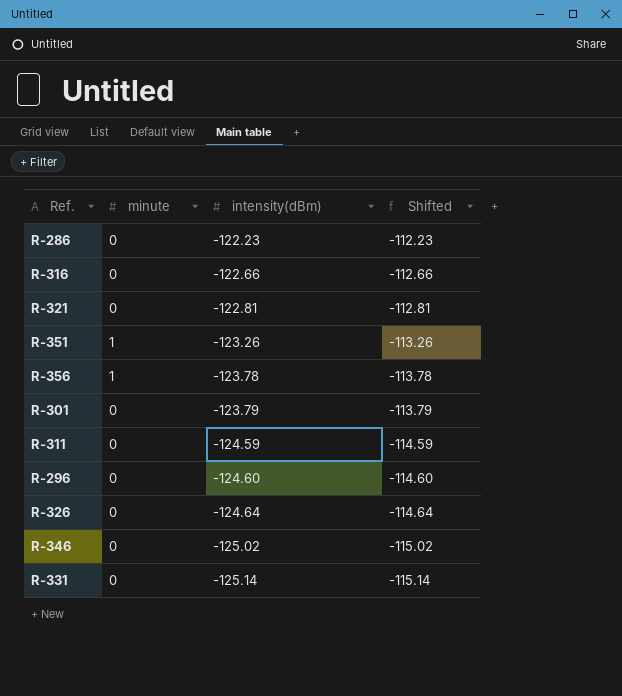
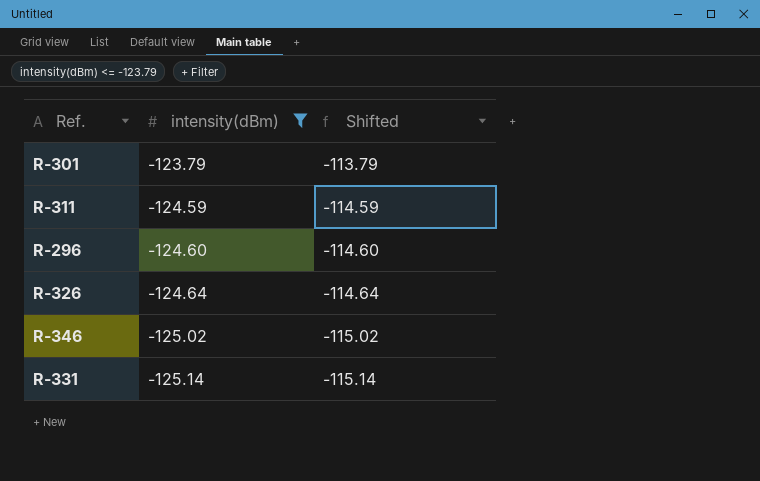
filter: none -> intensity(dBm) <= -123.79
column minute | position: 2 -> none

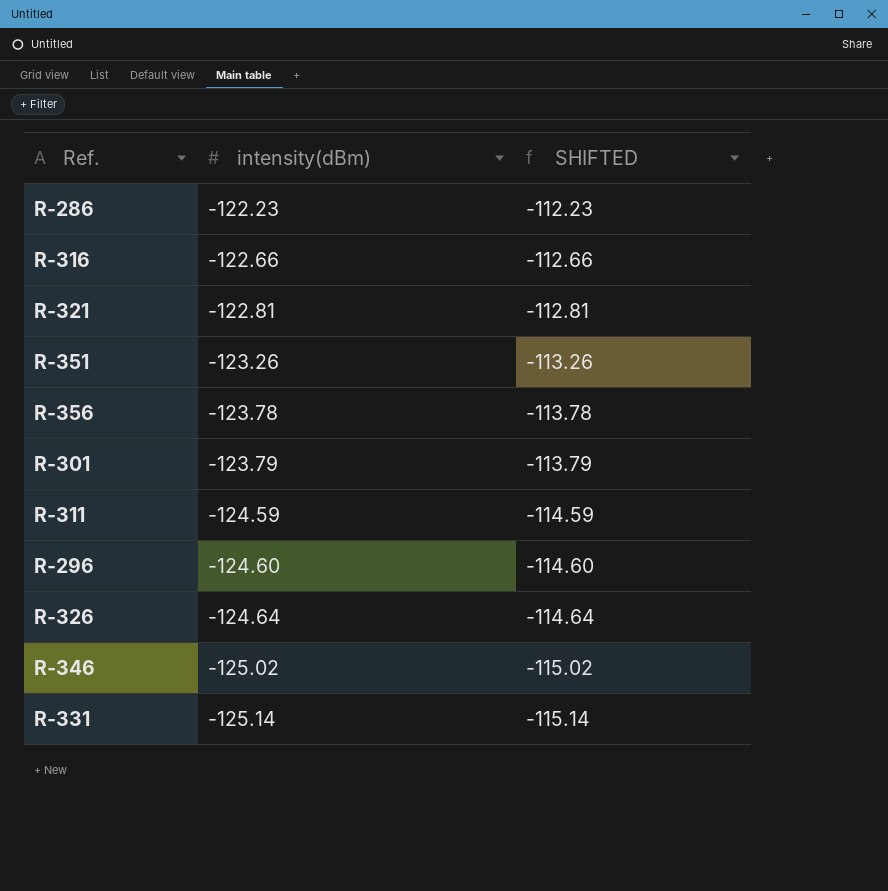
filter: intensity(dBm) <= -123.79 -> none
column name: Shifted -> SHIFTED

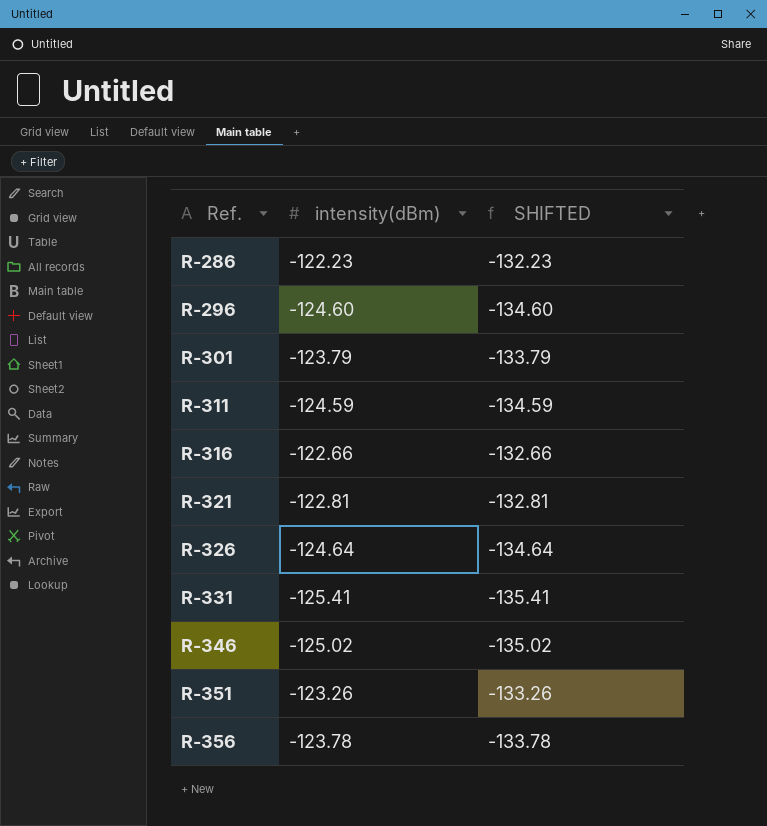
row order: intensity(dBm) descending -> Ref. ascending
column SHIFTED | formula: [intensity(dBm)] + 10 -> [intensity(dBm)] - 10
R-331 | intensity(dBm): -125.14 -> -125.41

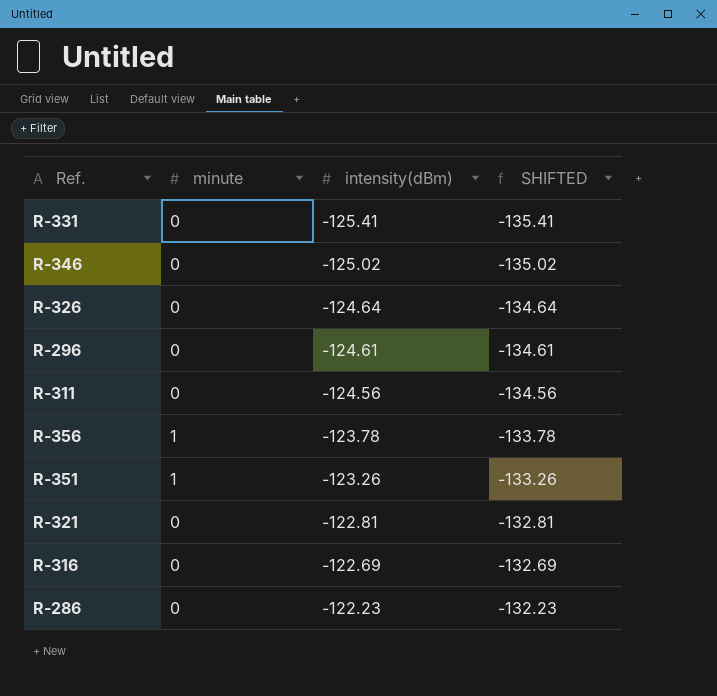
row order: Ref. ascending -> intensity(dBm) ascending
column minute | position: none -> 2
row R-301: -123.79 | -133.79 -> none
R-296 | intensity(dBm): -124.60 -> -124.61
R-296 | SHIFTED: -134.60 -> -134.61
R-311 | intensity(dBm): -124.59 -> -124.56
R-311 | SHIFTED: -134.59 -> -134.56
R-316 | intensity(dBm): -122.66 -> -122.69
R-316 | SHIFTED: -132.66 -> -132.69

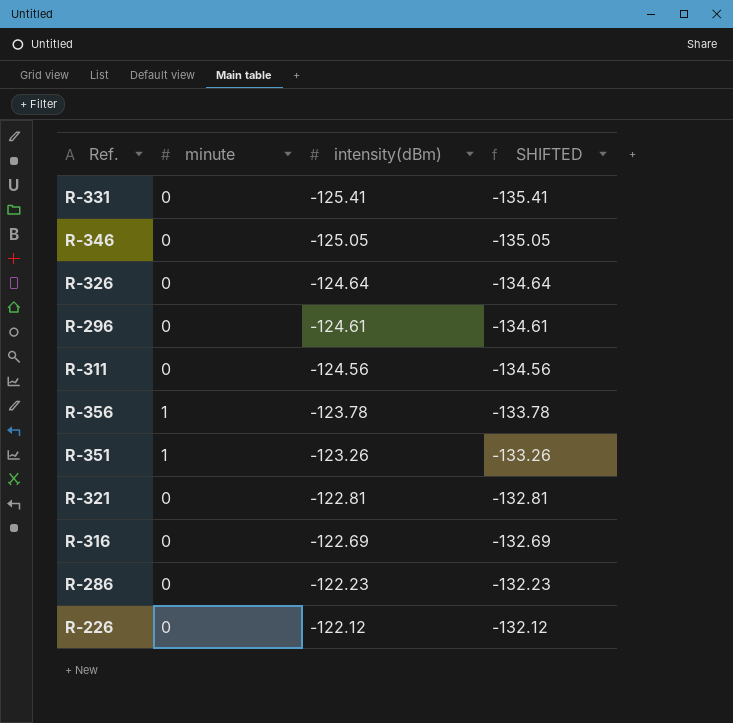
R-346 | intensity(dBm): -125.02 -> -125.05
R-346 | SHIFTED: -135.02 -> -135.05
row R-226: none -> 0 | -122.12 | -132.12

